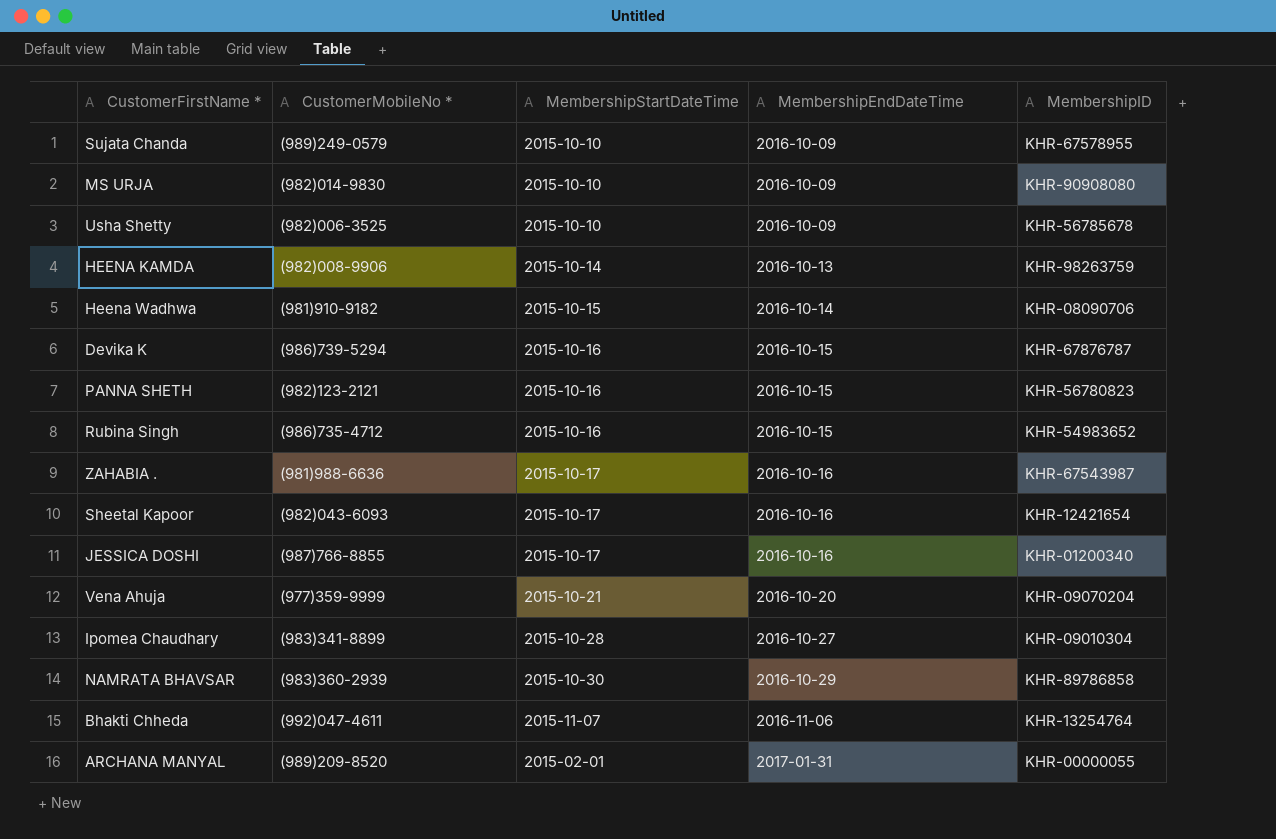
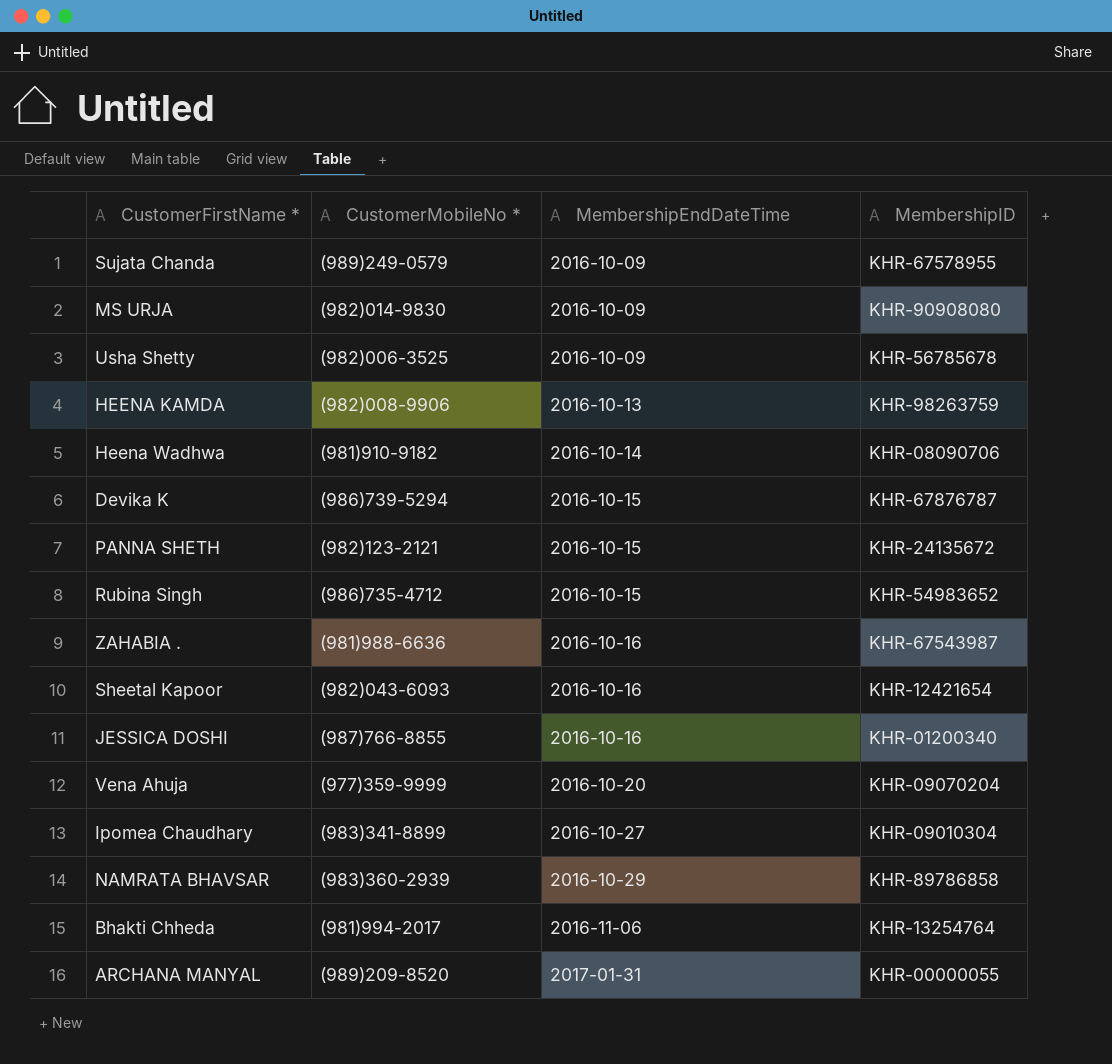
column MembershipStartDateTime | position: 3 -> none
PANNA SHETH | MembershipID: KHR-56780823 -> KHR-24135672
Bhakti Chheda | CustomerMobileNo *: (992)047-4611 -> (981)994-2017

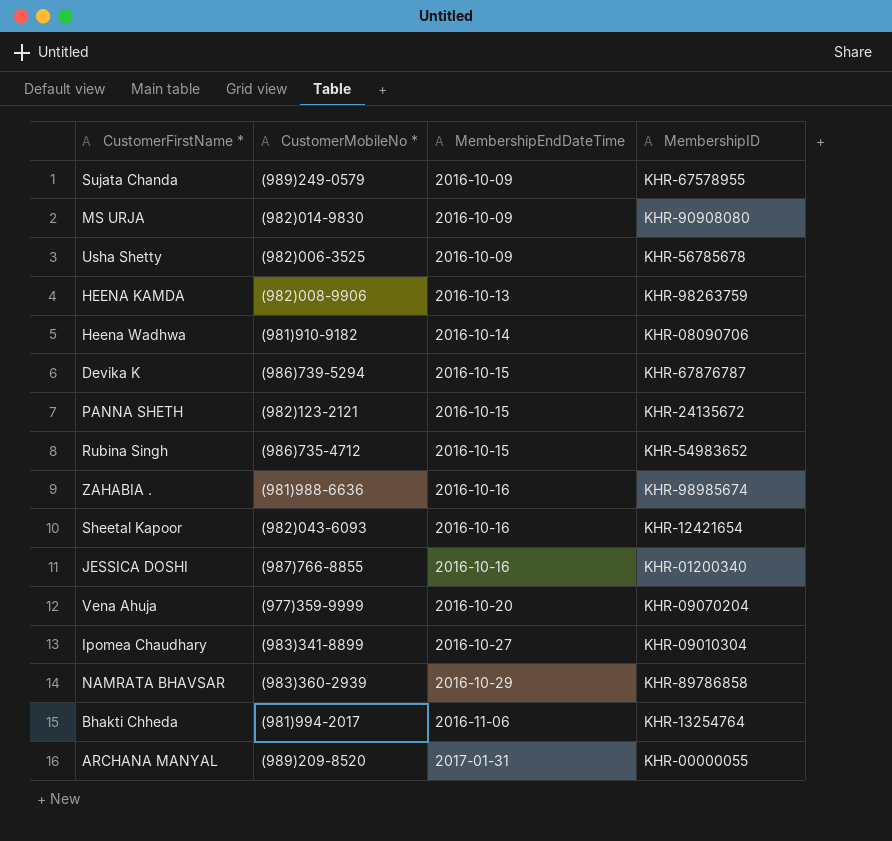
ZAHABIA . | MembershipID: KHR-67543987 -> KHR-98985674

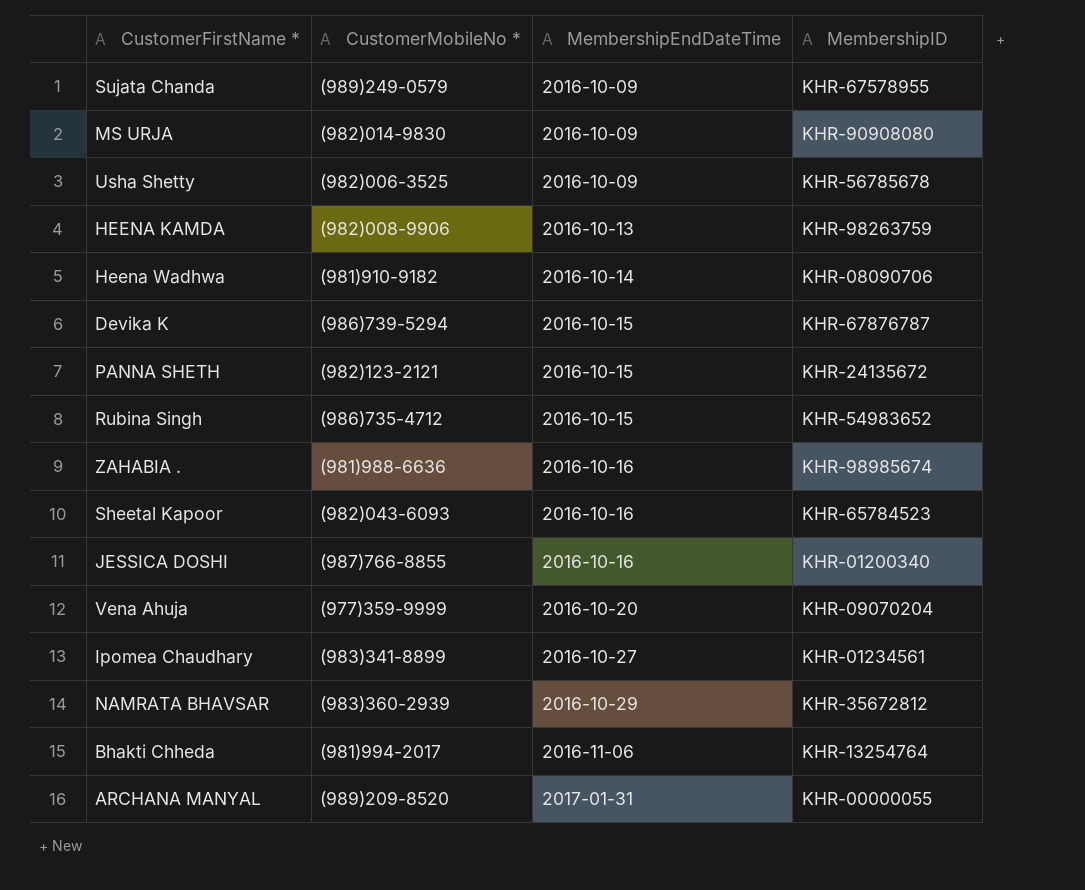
Sheetal Kapoor | MembershipID: KHR-12421654 -> KHR-65784523
Ipomea Chaudhary | MembershipID: KHR-09010304 -> KHR-01234561
NAMRATA BHAVSAR | MembershipID: KHR-89786858 -> KHR-35672812

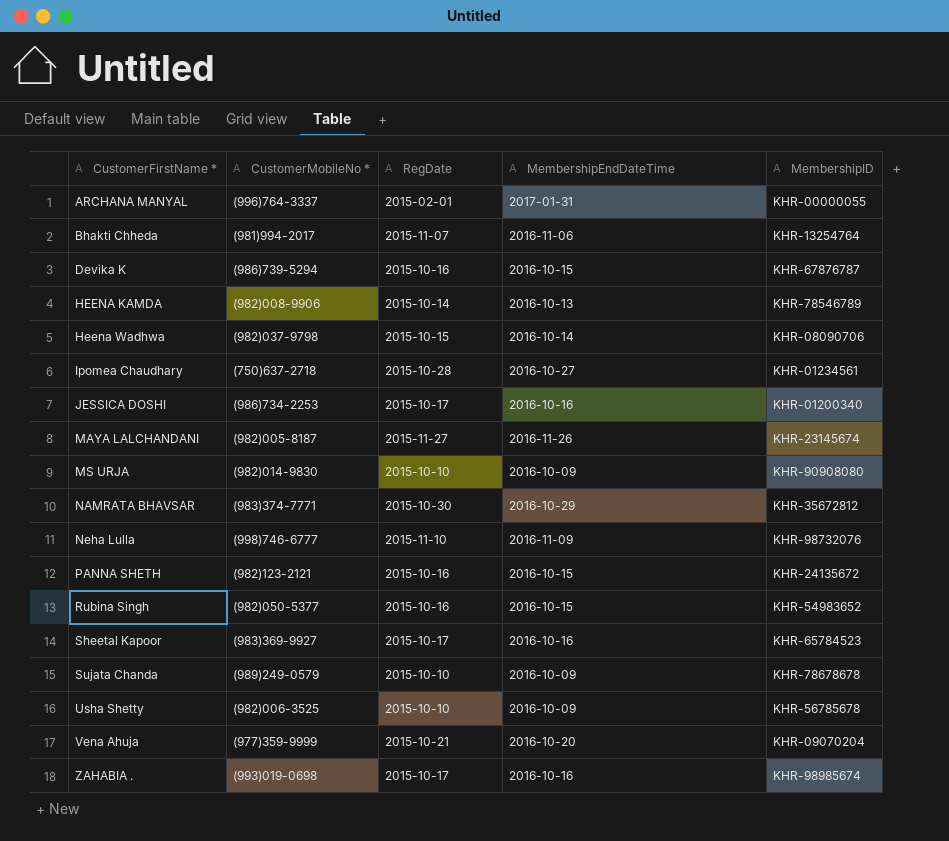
row order: MembershipEndDateTime ascending -> CustomerFirstName * ascending
column RegDate | position: none -> 3
ARCHANA MANYAL | CustomerMobileNo *: (989)209-8520 -> (996)764-3337
HEENA KAMDA | MembershipID: KHR-98263759 -> KHR-78546789
Heena Wadhwa | CustomerMobileNo *: (981)910-9182 -> (982)037-9798
Ipomea Chaudhary | CustomerMobileNo *: (983)341-8899 -> (750)637-2718
JESSICA DOSHI | CustomerMobileNo *: (987)766-8855 -> (986)734-2253
row MAYA LALCHANDANI: none -> (982)005-8187 | 2015-11-27 | 2016-11-26 | KHR-23145674
NAMRATA BHAVSAR | CustomerMobileNo *: (983)360-2939 -> (983)374-7771
row Neha Lulla: none -> (998)746-6777 | 2015-11-10 | 2016-11-09 | KHR-98732076
Rubina Singh | CustomerMobileNo *: (986)735-4712 -> (982)050-5377
Sheetal Kapoor | CustomerMobileNo *: (982)043-6093 -> (983)369-9927
Sujata Chanda | MembershipID: KHR-67578955 -> KHR-78678678
ZAHABIA . | CustomerMobileNo *: (981)988-6636 -> (993)019-0698

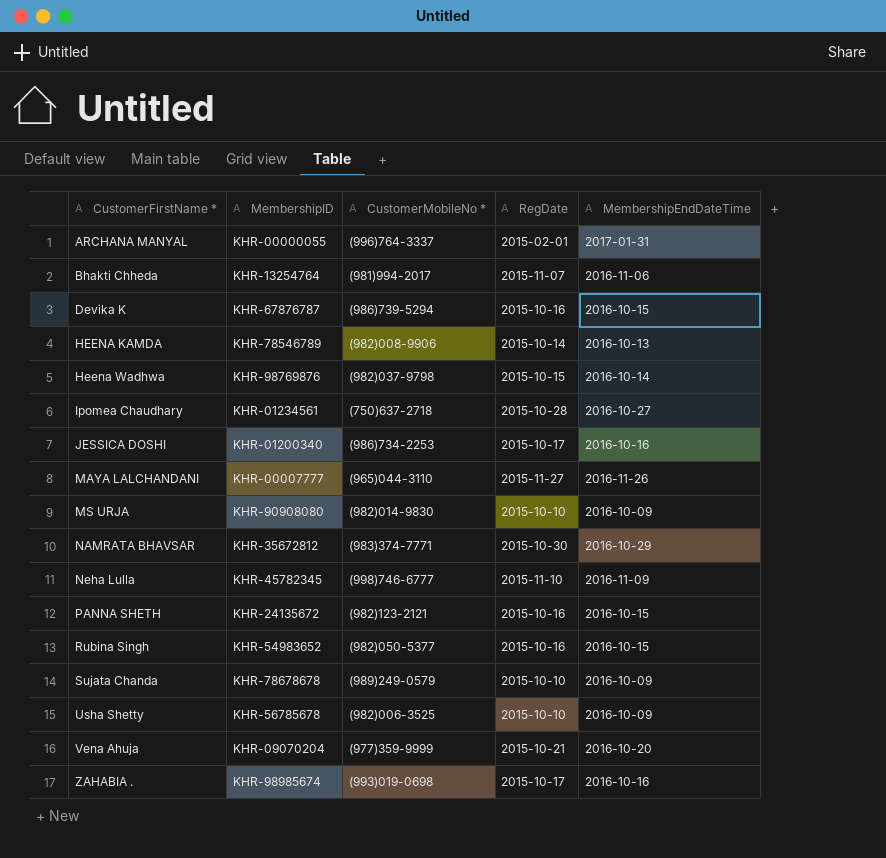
column MembershipID | position: 5 -> 2
row Sheetal Kapoor: (983)369-9927 | 2015-10-17 | 2016-10-16 | KHR-65784523 -> none
Heena Wadhwa | MembershipID: KHR-08090706 -> KHR-98769876
MAYA LALCHANDANI | MembershipID: KHR-23145674 -> KHR-00007777
MAYA LALCHANDANI | CustomerMobileNo *: (982)005-8187 -> (965)044-3110
Neha Lulla | MembershipID: KHR-98732076 -> KHR-45782345

